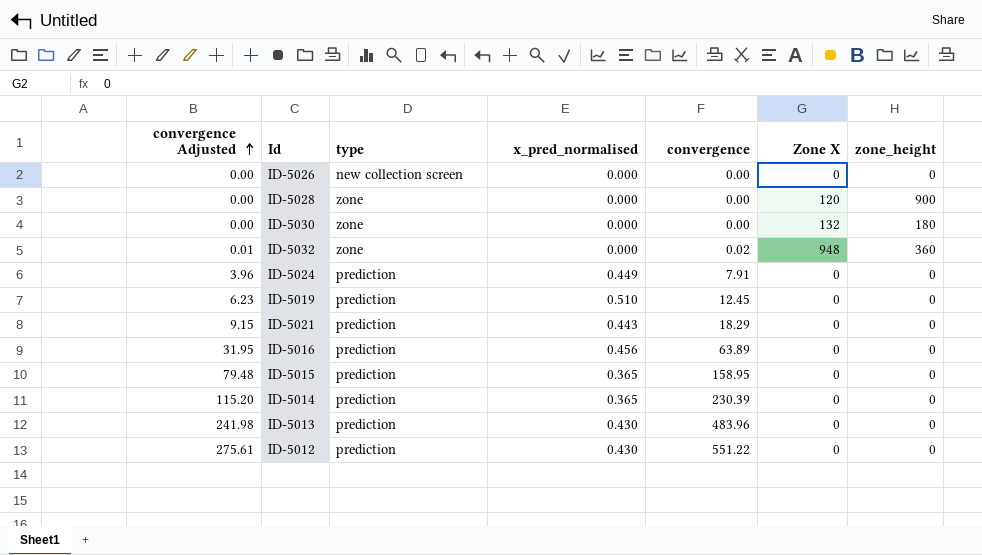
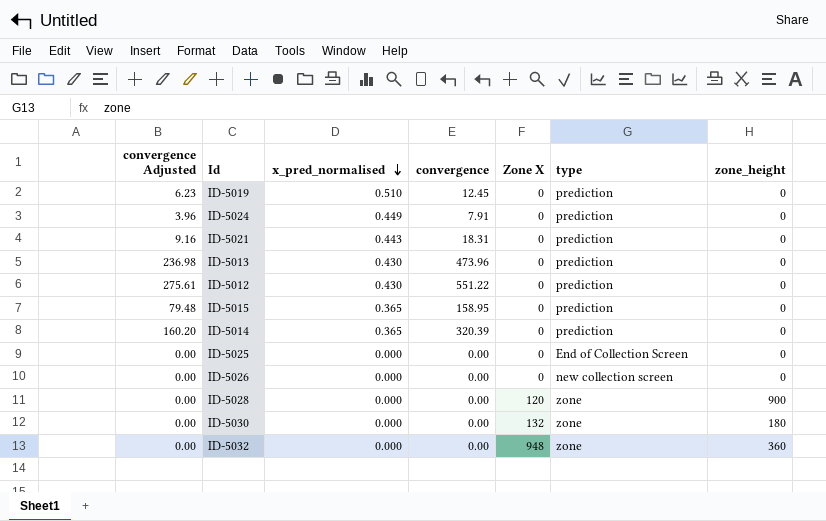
row order: convergence Adjusted ascending -> x_pred_normalised descending
column type | position: 3 -> 6
row ID-5016: 31.95 | prediction | 0.456 | 63.89 | 0 | 0 -> none
ID-5021 | convergence Adjusted: 9.15 -> 9.16
ID-5021 | convergence: 18.29 -> 18.31
ID-5013 | convergence Adjusted: 241.98 -> 236.98
ID-5013 | convergence: 483.96 -> 473.96
ID-5014 | convergence Adjusted: 115.20 -> 160.20
ID-5014 | convergence: 230.39 -> 320.39
row ID-5025: none -> 0.00 | 0.000 | 0.00 | 0 | End of Collection Screen | 0
ID-5032 | convergence Adjusted: 0.01 -> 0.00
ID-5032 | convergence: 0.02 -> 0.00

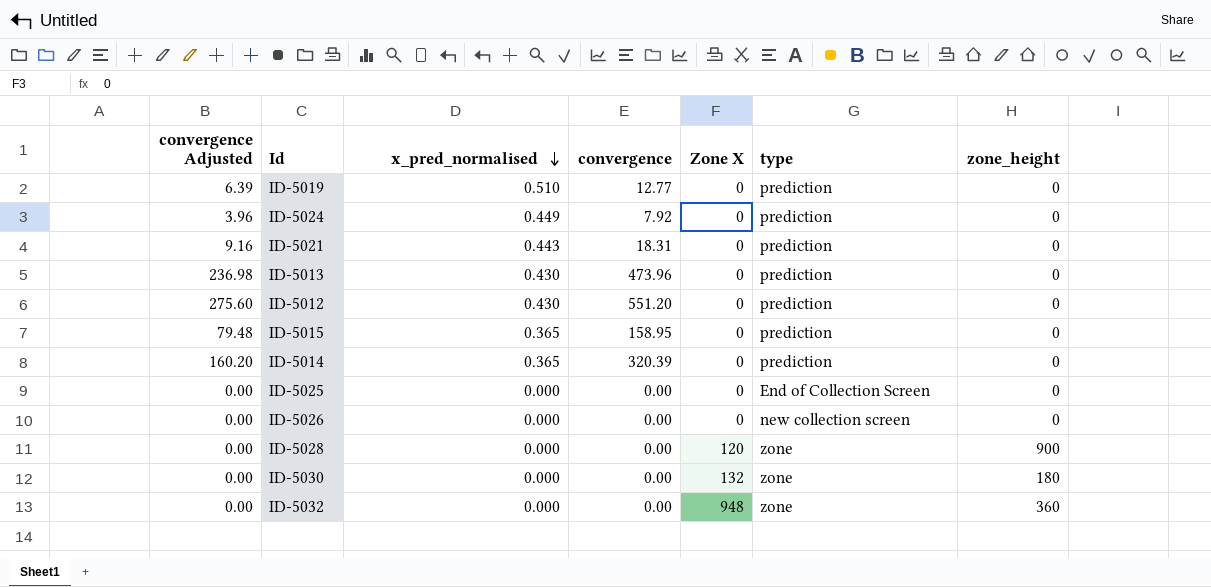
ID-5019 | convergence Adjusted: 6.23 -> 6.39
ID-5019 | convergence: 12.45 -> 12.77
ID-5024 | convergence: 7.91 -> 7.92
ID-5012 | convergence Adjusted: 275.61 -> 275.60
ID-5012 | convergence: 551.22 -> 551.20

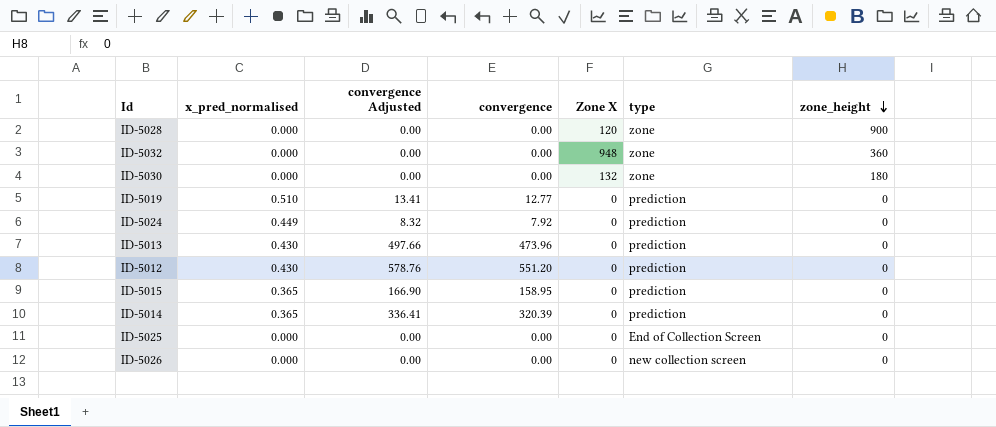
row order: x_pred_normalised descending -> zone_height descending
column convergence Adjusted | formula: [convergence] * 0.5 -> [convergence] * 1.05
column convergence Adjusted | position: 1 -> 3
row ID-5021: 9.16 | 0.443 | 18.31 | 0 | prediction | 0 -> none

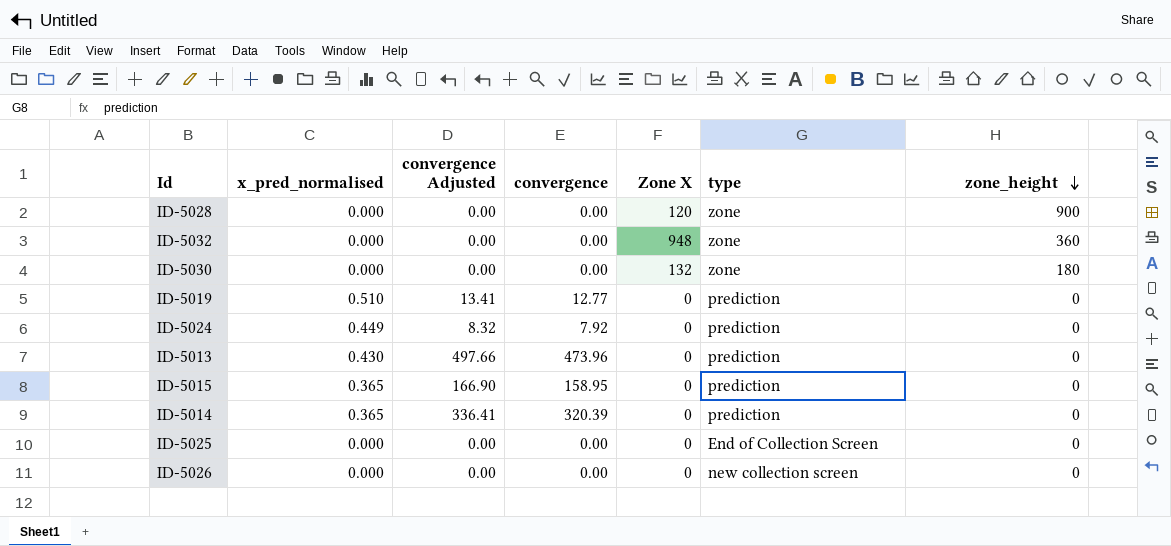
row ID-5012: 0.430 | 578.76 | 551.20 | 0 | prediction | 0 -> none

